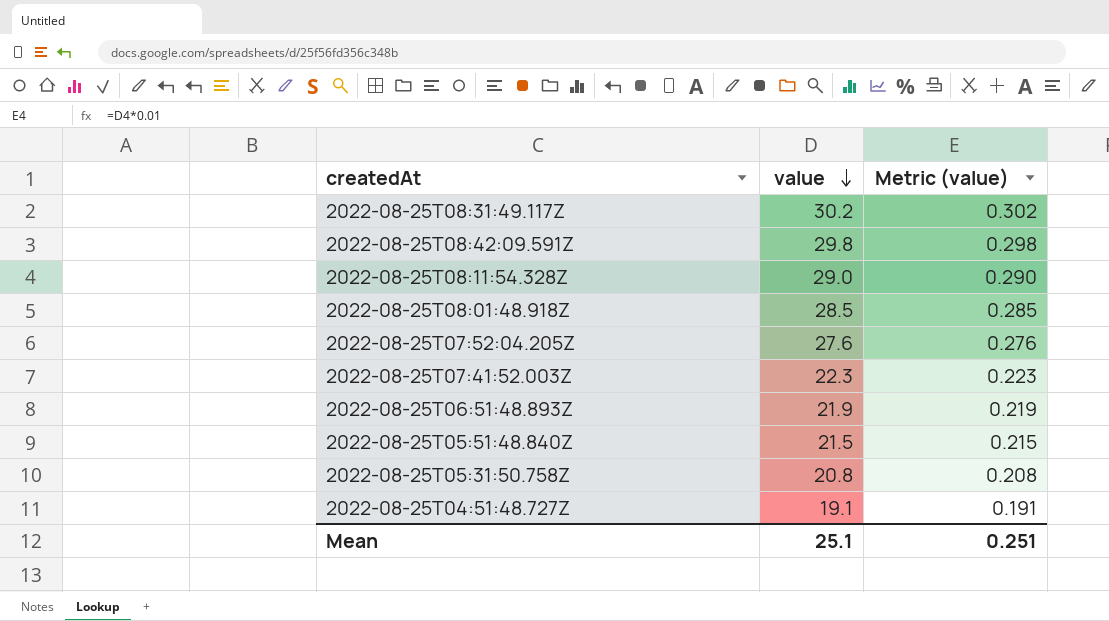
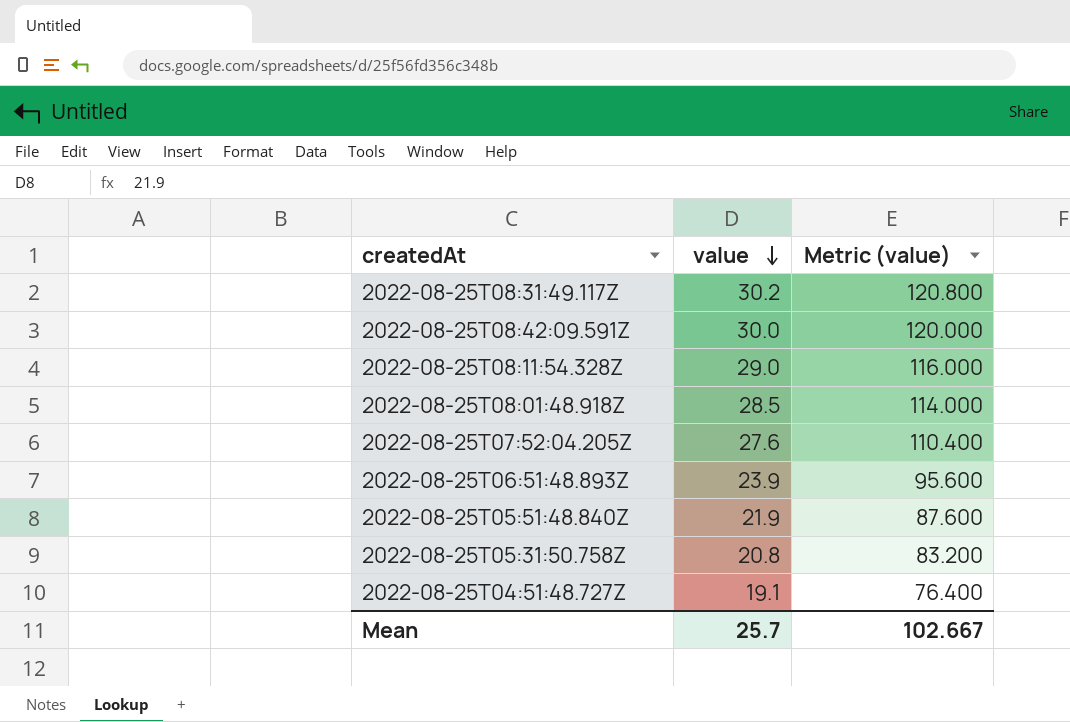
column Metric (value) | formula: [value] * 0.01 -> [value] * 4
row 2022-08-25T07:41:52.003Z: 22.3 | 0.223 -> none
2022-08-25T08:42:09.591Z | value: 29.8 -> 30.0
2022-08-25T06:51:48.893Z | value: 21.9 -> 23.9
2022-08-25T05:51:48.840Z | value: 21.5 -> 21.9
Mean | value: 25.1 -> 25.7
Mean | Metric (value): 0.251 -> 102.667

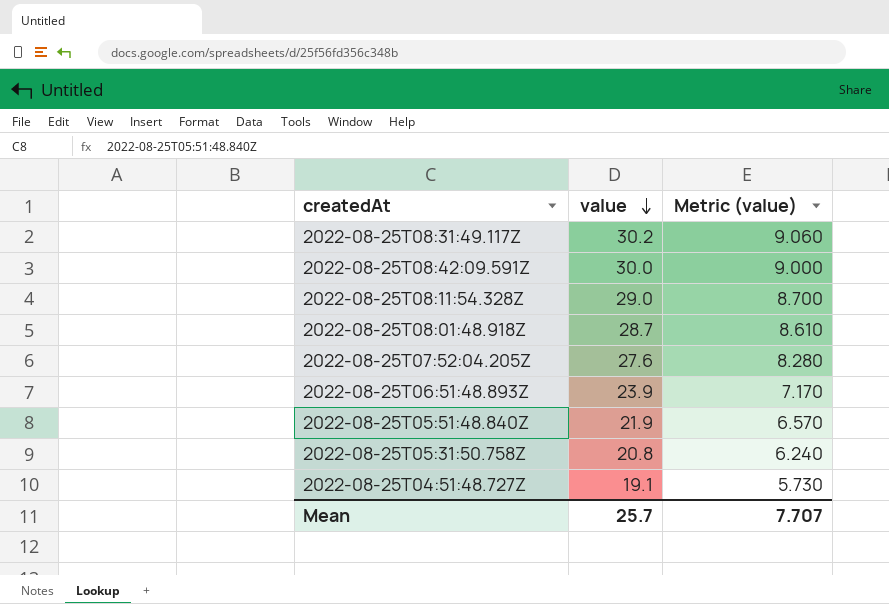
column Metric (value) | formula: [value] * 4 -> [value] * 0.3
2022-08-25T08:01:48.918Z | value: 28.5 -> 28.7
Mean | Metric (value): 102.667 -> 7.707

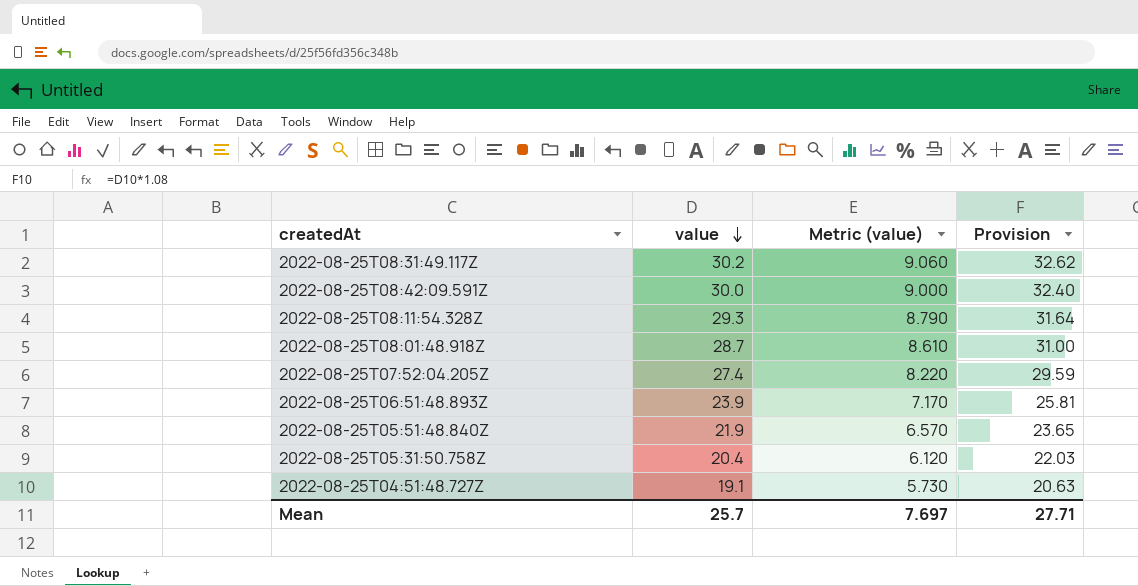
column Provision | formula: none -> [value] * 1.08
2022-08-25T08:11:54.328Z | value: 29.0 -> 29.3
2022-08-25T08:11:54.328Z | Metric (value): 8.700 -> 8.790
2022-08-25T07:52:04.205Z | value: 27.6 -> 27.4
2022-08-25T07:52:04.205Z | Metric (value): 8.280 -> 8.220
2022-08-25T05:31:50.758Z | value: 20.8 -> 20.4
2022-08-25T05:31:50.758Z | Metric (value): 6.240 -> 6.120
Mean | Metric (value): 7.707 -> 7.697

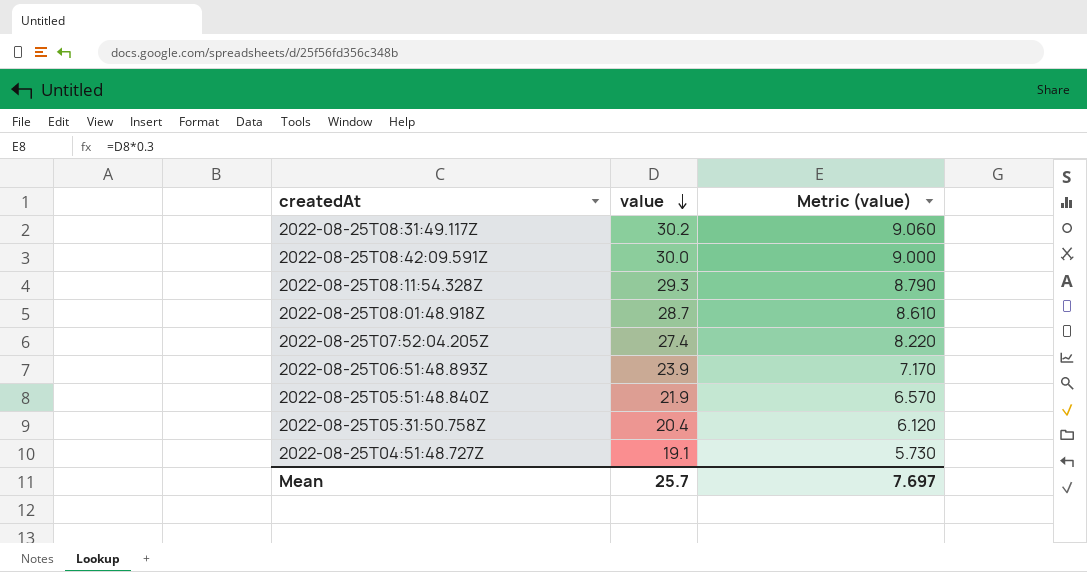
column Provision | formula: [value] * 1.08 -> none

